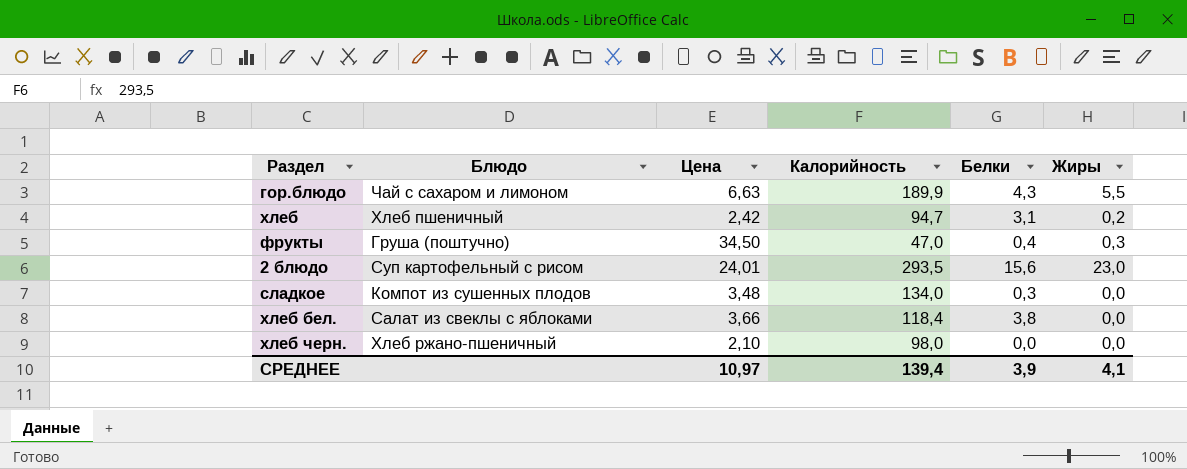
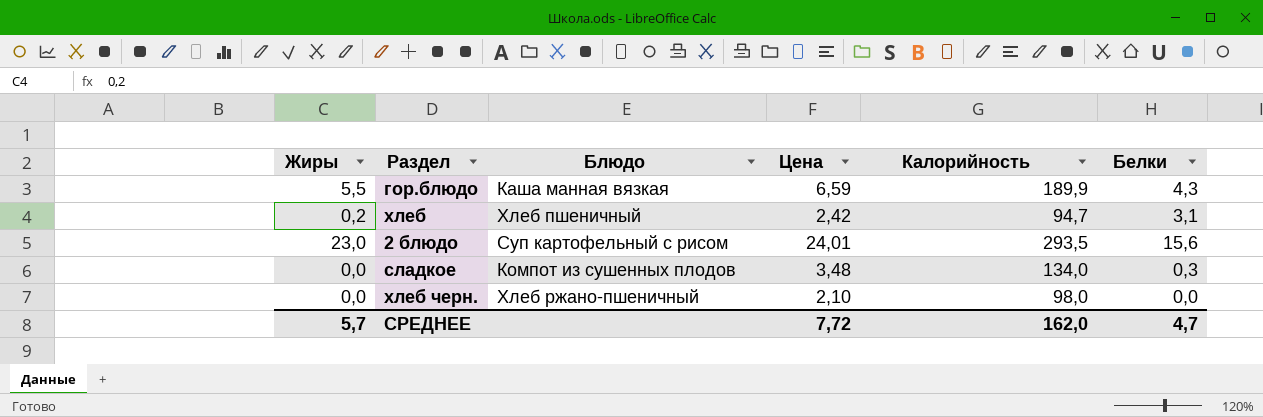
column Жиры | position: 6 -> 1
row фрукты: Груша (поштучно) | 34,50 | 47,0 | 0,4 | 0,3 -> none
row хлеб бел.: Салат из свеклы с яблоками | 3,66 | 118,4 | 3,8 | 0,0 -> none
гор.блюдо | Блюдо: Чай с сахаром и лимоном -> Каша манная вязкая
гор.блюдо | Цена: 6,63 -> 6,59
СРЕДНЕЕ | Жиры: 4,1 -> 5,7
СРЕДНЕЕ | Цена: 10,97 -> 7,72
СРЕДНЕЕ | Калорийность: 139,4 -> 162,0
СРЕДНЕЕ | Белки: 3,9 -> 4,7

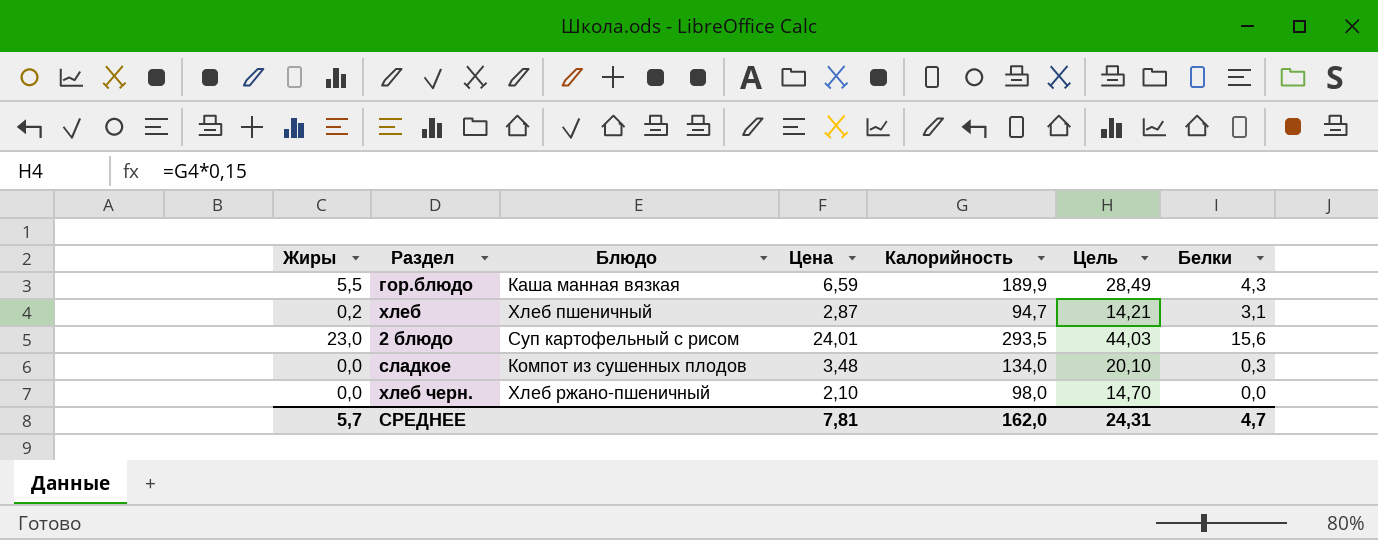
column Цель | formula: none -> [Калорийность] * 0,15
хлеб | Цена: 2,42 -> 2,87
СРЕДНЕЕ | Цена: 7,72 -> 7,81

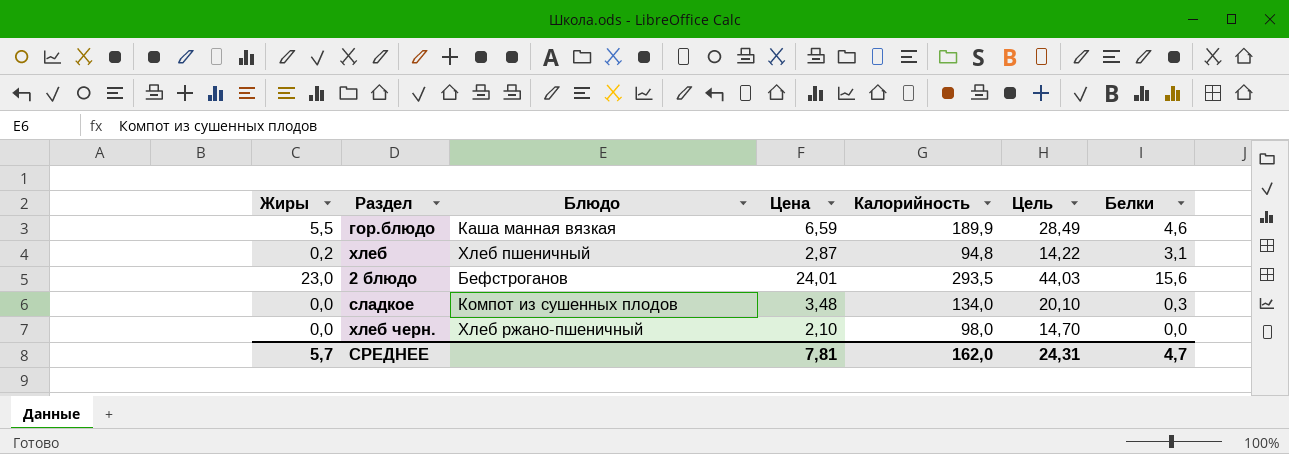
гор.блюдо | Белки: 4,3 -> 4,6
хлеб | Калорийность: 94,7 -> 94,8
хлеб | Цель: 14,21 -> 14,22
2 блюдо | Блюдо: Суп картофельный с рисом -> Бефстроганов

